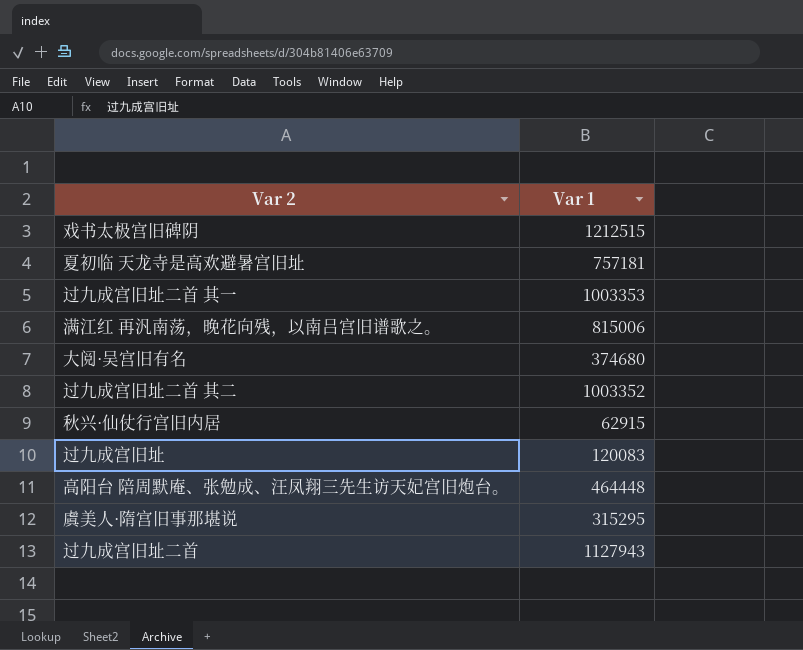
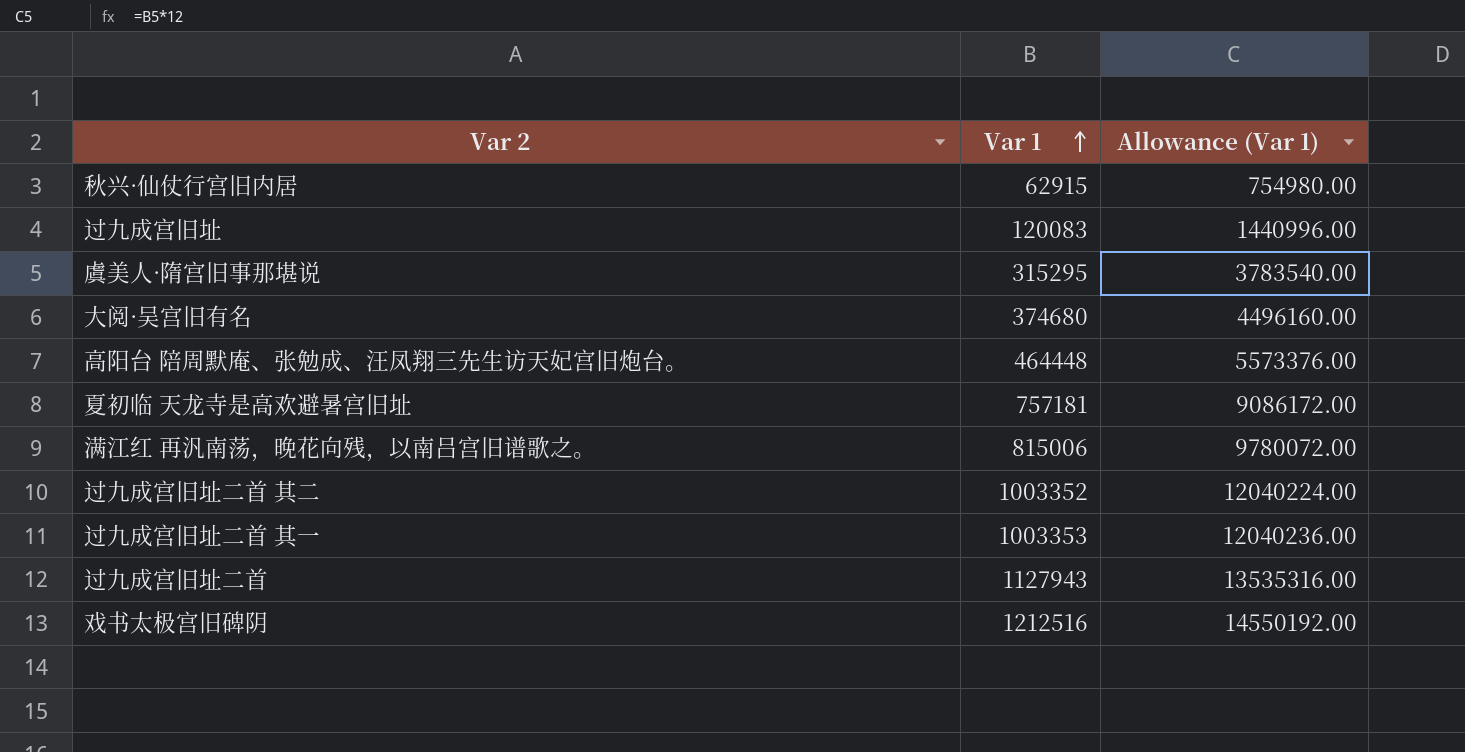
row order: none -> Var 1 ascending
column Allowance (Var 1) | formula: none -> [Var 1] * 12
戏书太极宫旧碑阴 | Var 1: 1212515 -> 1212516

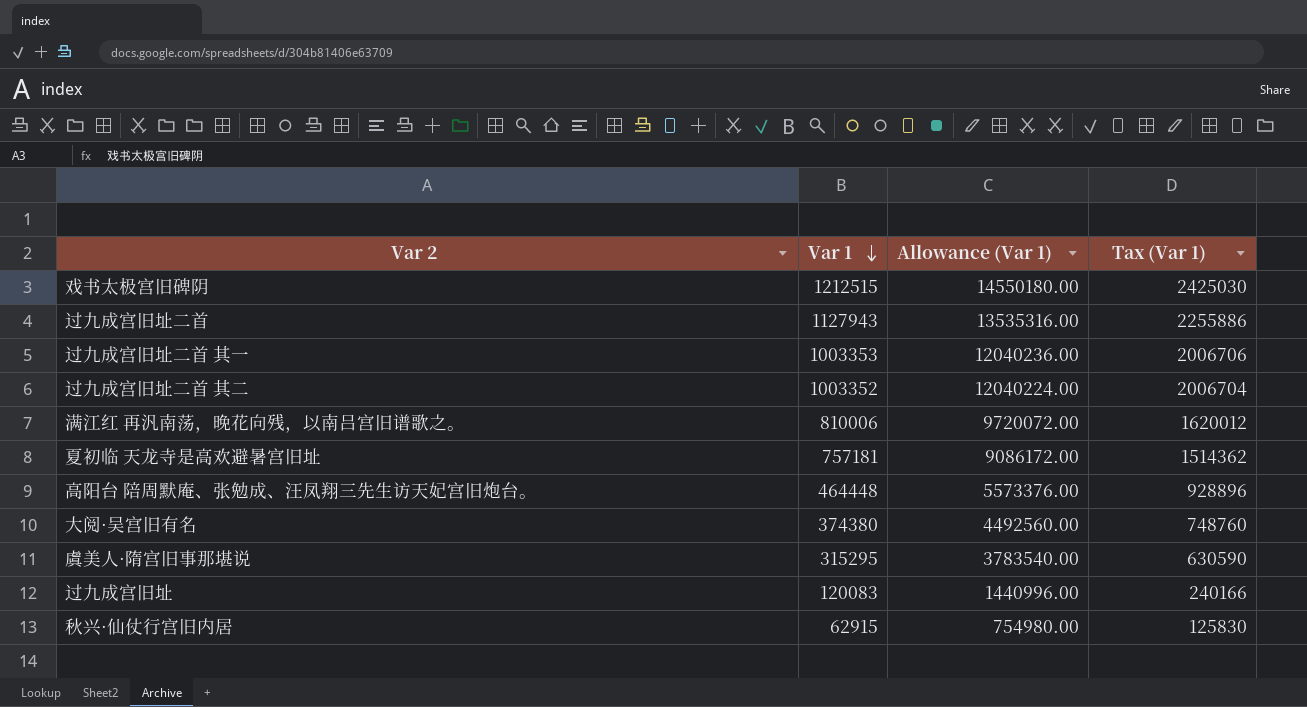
row order: Var 1 ascending -> Var 1 descending
column Tax (Var 1) | formula: none -> [Var 1] * 2
戏书太极宫旧碑阴 | Var 1: 1212516 -> 1212515
戏书太极宫旧碑阴 | Allowance (Var 1): 14550192.00 -> 14550180.00
满江红 再汎南荡，晚花向残，以南吕宫旧谱歌之。 | Var 1: 815006 -> 810006
满江红 再汎南荡，晚花向残，以南吕宫旧谱歌之。 | Allowance (Var 1): 9780072.00 -> 9720072.00
大阅·吴宫旧有名 | Var 1: 374680 -> 374380
大阅·吴宫旧有名 | Allowance (Var 1): 4496160.00 -> 4492560.00

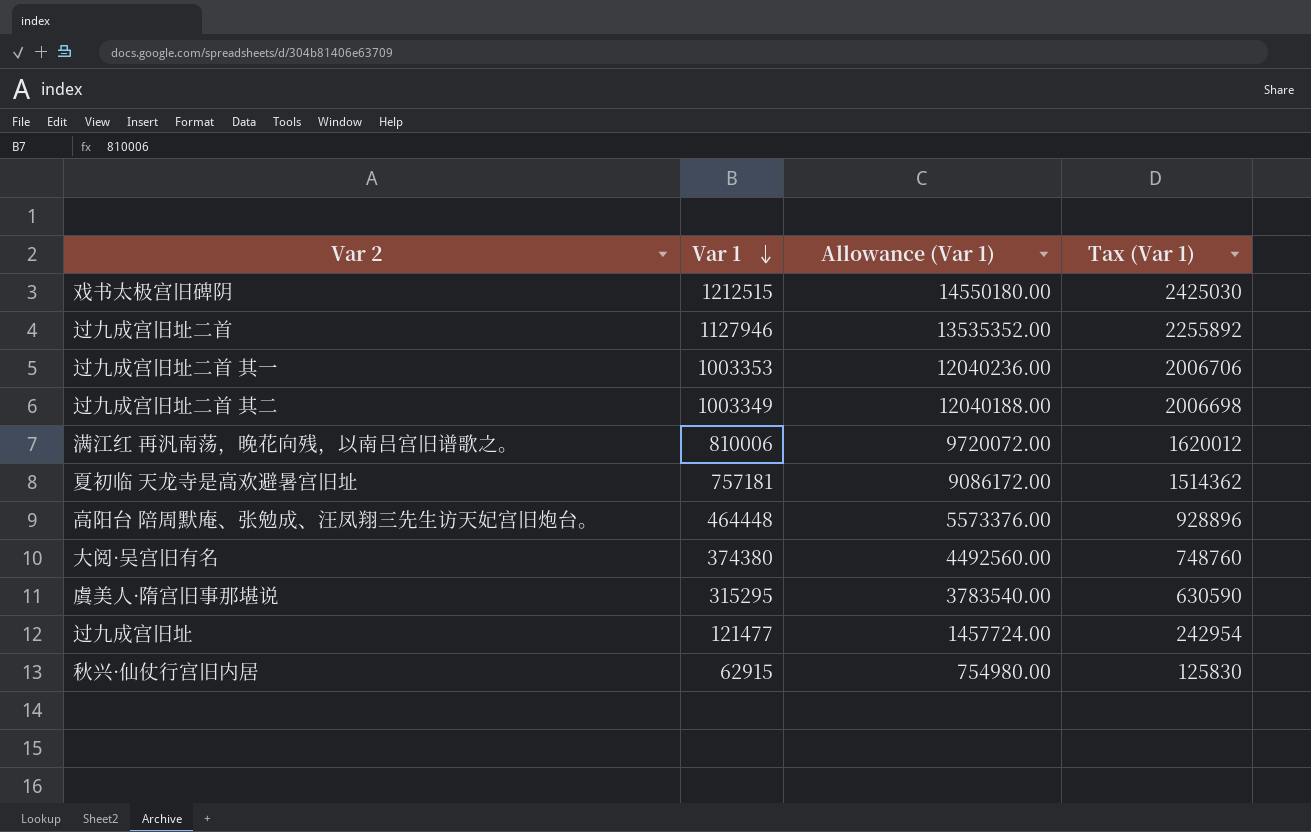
过九成宫旧址二首 | Var 1: 1127943 -> 1127946
过九成宫旧址二首 | Allowance (Var 1): 13535316.00 -> 13535352.00
过九成宫旧址二首 | Tax (Var 1): 2255886 -> 2255892
过九成宫旧址二首 其二 | Var 1: 1003352 -> 1003349
过九成宫旧址二首 其二 | Allowance (Var 1): 12040224.00 -> 12040188.00
过九成宫旧址二首 其二 | Tax (Var 1): 2006704 -> 2006698
过九成宫旧址 | Var 1: 120083 -> 121477
过九成宫旧址 | Allowance (Var 1): 1440996.00 -> 1457724.00
过九成宫旧址 | Tax (Var 1): 240166 -> 242954

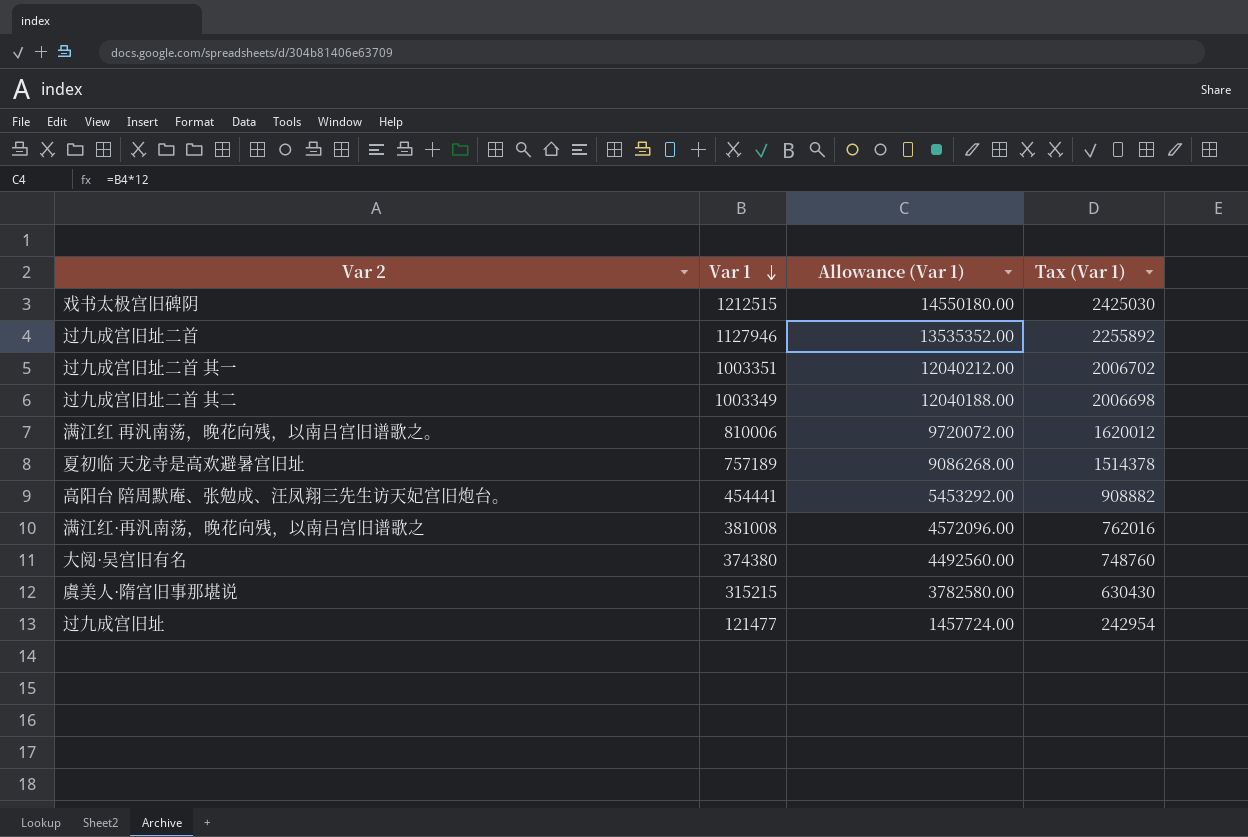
row 秋兴·仙仗行宫旧内居: 62915 | 754980.00 | 125830 -> none
过九成宫旧址二首 其一 | Var 1: 1003353 -> 1003351
过九成宫旧址二首 其一 | Allowance (Var 1): 12040236.00 -> 12040212.00
过九成宫旧址二首 其一 | Tax (Var 1): 2006706 -> 2006702
夏初临 天龙寺是高欢避暑宫旧址 | Var 1: 757181 -> 757189
夏初临 天龙寺是高欢避暑宫旧址 | Allowance (Var 1): 9086172.00 -> 9086268.00
夏初临 天龙寺是高欢避暑宫旧址 | Tax (Var 1): 1514362 -> 1514378
高阳台 陪周默庵、张勉成、汪凤翔三先生访天妃宫旧炮台。 | Var 1: 464448 -> 454441
高阳台 陪周默庵、张勉成、汪凤翔三先生访天妃宫旧炮台。 | Allowance (Var 1): 5573376.00 -> 5453292.00
高阳台 陪周默庵、张勉成、汪凤翔三先生访天妃宫旧炮台。 | Tax (Var 1): 928896 -> 908882
row 满江红·再汎南荡，晚花向残，以南吕宫旧谱歌之: none -> 381008 | 4572096.00 | 762016
虞美人·隋宫旧事那堪说 | Var 1: 315295 -> 315215
虞美人·隋宫旧事那堪说 | Allowance (Var 1): 3783540.00 -> 3782580.00
虞美人·隋宫旧事那堪说 | Tax (Var 1): 630590 -> 630430

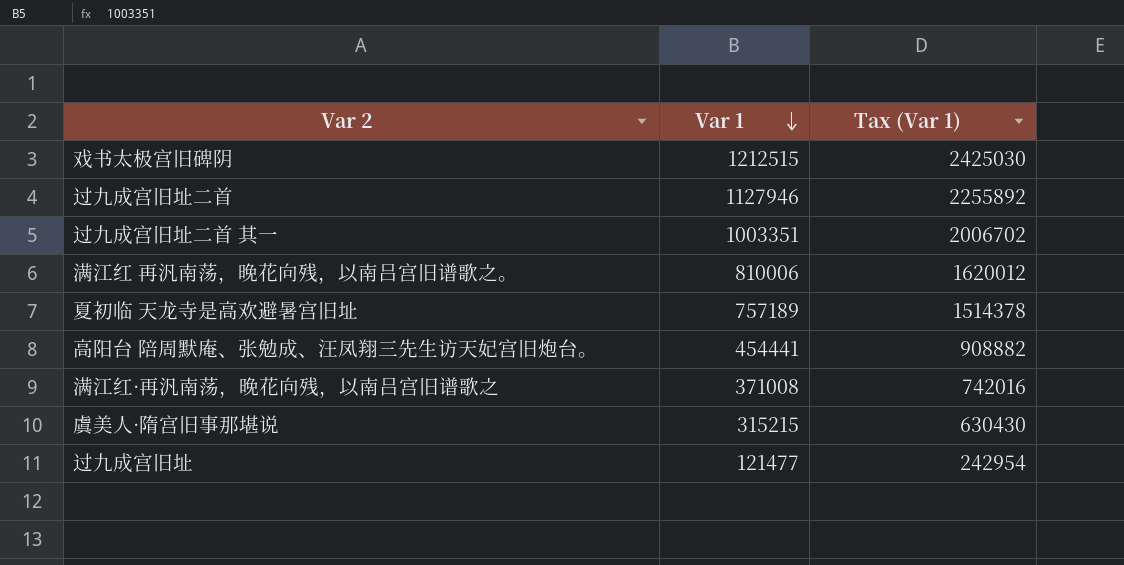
column Allowance (Var 1) | formula: [Var 1] * 12 -> none
row 过九成宫旧址二首 其二: 1003349 | 12040188.00 | 2006698 -> none
row 大阅·吴宫旧有名: 374380 | 4492560.00 | 748760 -> none
满江红·再汎南荡，晚花向残，以南吕宫旧谱歌之 | Var 1: 381008 -> 371008
满江红·再汎南荡，晚花向残，以南吕宫旧谱歌之 | Tax (Var 1): 762016 -> 742016

